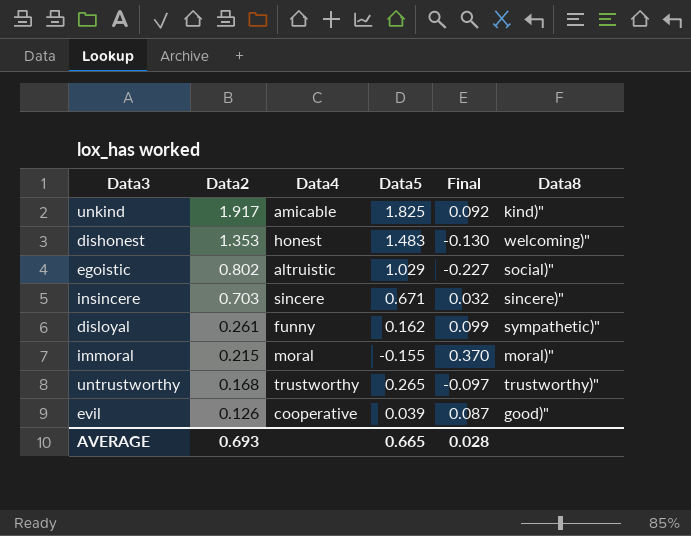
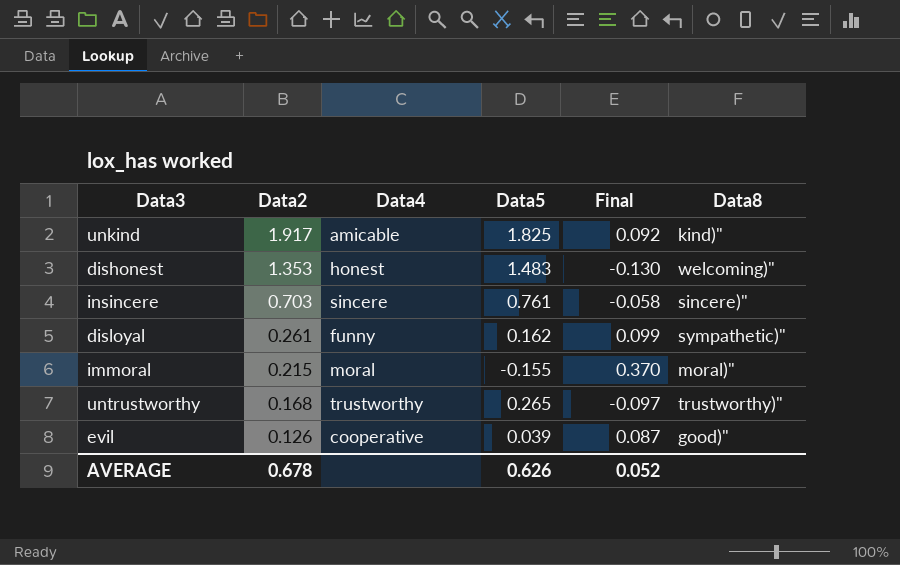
row egoistic: 0.802 | altruistic | 1.029 | -0.227 | social)" -> none
insincere | Data5: 0.671 -> 0.761
insincere | Final: 0.032 -> -0.058
AVERAGE | Data2: 0.693 -> 0.678
AVERAGE | Data5: 0.665 -> 0.626
AVERAGE | Final: 0.028 -> 0.052

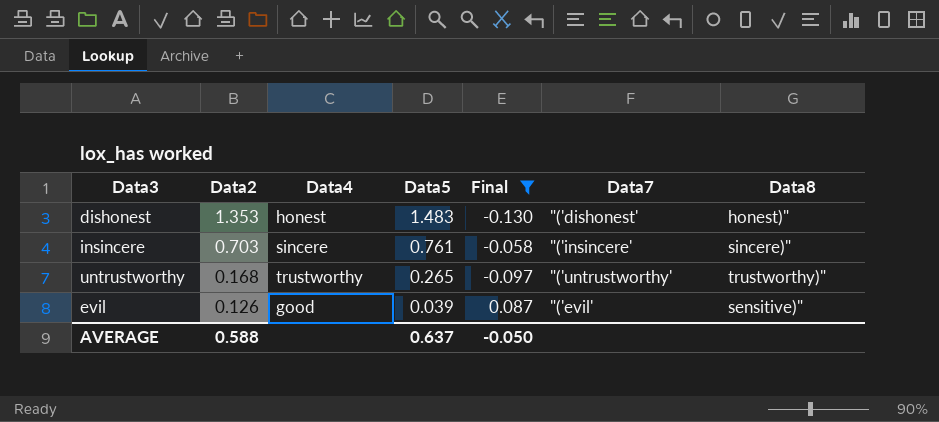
filter: none -> Final <= 0.087
column Data7 | position: none -> 6
dishonest | Data8: welcoming)" -> honest)"
evil | Data4: cooperative -> good
evil | Data8: good)" -> sensitive)"
AVERAGE | Data2: 0.678 -> 0.588
AVERAGE | Data5: 0.626 -> 0.637
AVERAGE | Final: 0.052 -> -0.050

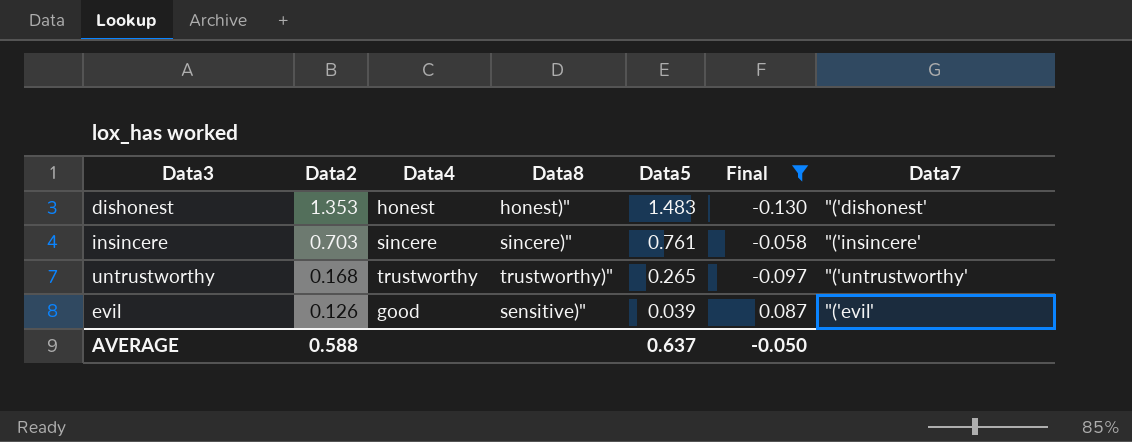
column Data8 | position: 7 -> 4

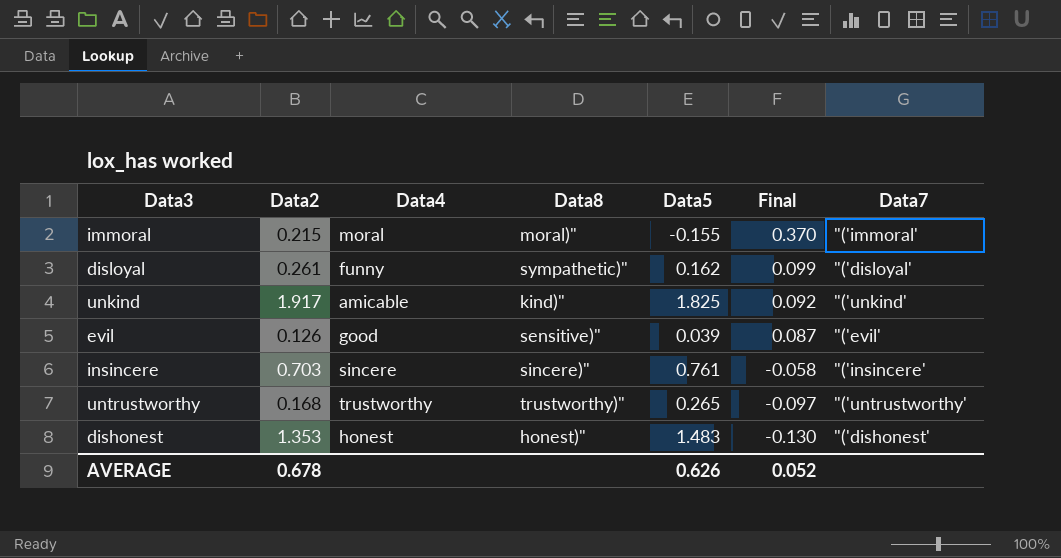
filter: Final <= 0.087 -> none
row order: Data2 descending -> Final descending
AVERAGE | Data2: 0.588 -> 0.678
AVERAGE | Data5: 0.637 -> 0.626
AVERAGE | Final: -0.050 -> 0.052

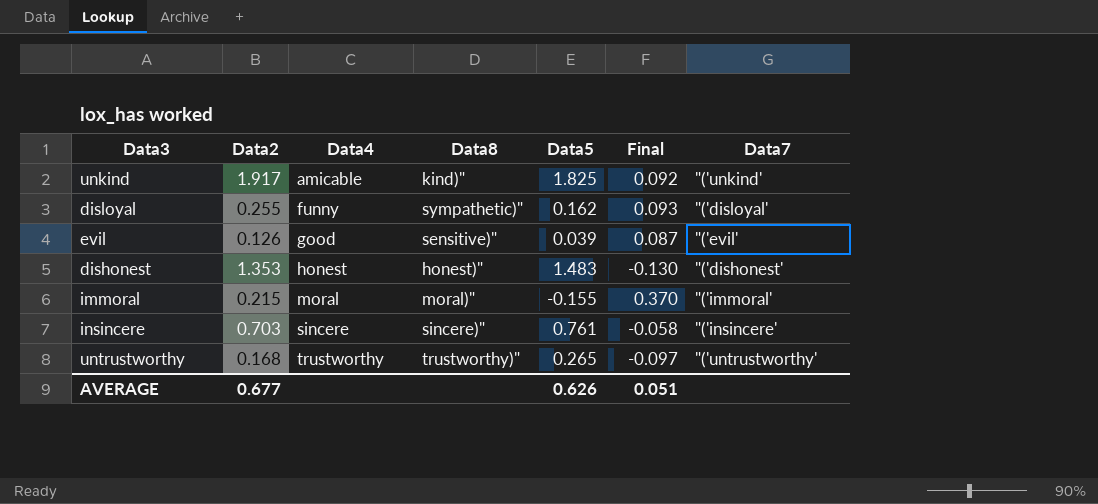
row order: Final descending -> Data4 ascending
disloyal | Data2: 0.261 -> 0.255
disloyal | Final: 0.099 -> 0.093
AVERAGE | Data2: 0.678 -> 0.677
AVERAGE | Final: 0.052 -> 0.051

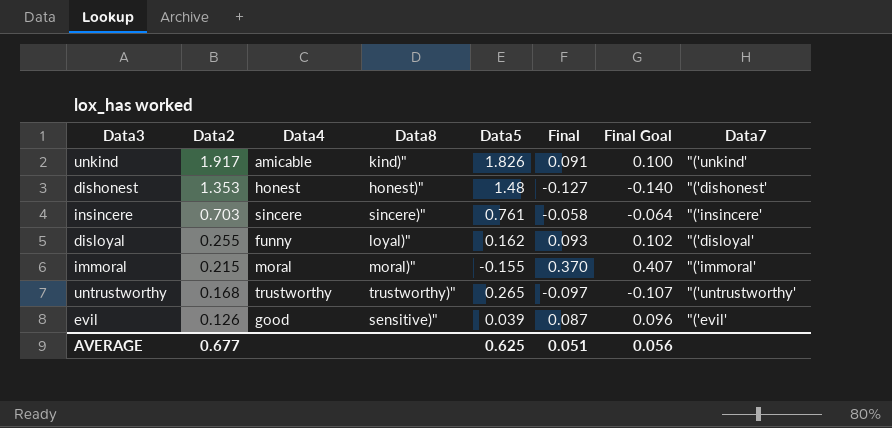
row order: Data4 ascending -> Data2 descending
column Final Goal | formula: none -> [Final] * 1.1
unkind | Data5: 1.825 -> 1.826
unkind | Final: 0.092 -> 0.091
dishonest | Data5: 1.483 -> 1.48
dishonest | Final: -0.130 -> -0.127
disloyal | Data8: sympathetic)" -> loyal)"
AVERAGE | Data5: 0.626 -> 0.625

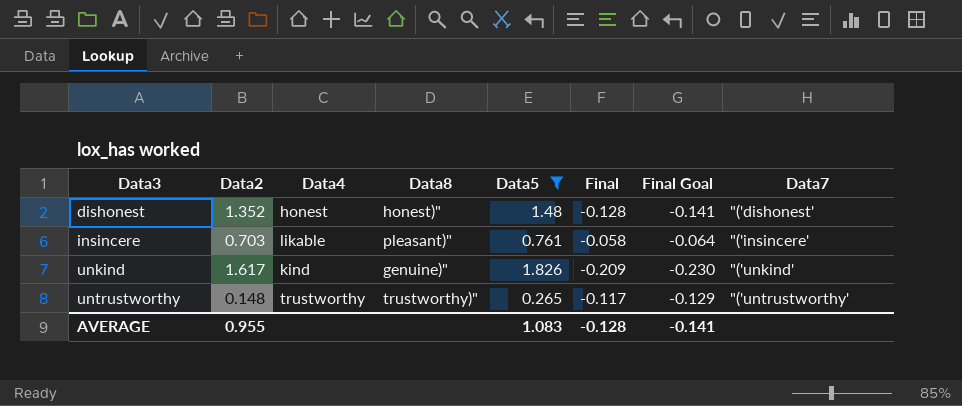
filter: none -> Data5 >= 0.265
row order: Data2 descending -> Data3 ascending
dishonest | Data2: 1.353 -> 1.352
dishonest | Final: -0.127 -> -0.128
dishonest | Final Goal: -0.140 -> -0.141
insincere | Data4: sincere -> likable
insincere | Data8: sincere)" -> pleasant)"
unkind | Data2: 1.917 -> 1.617
unkind | Data4: amicable -> kind
unkind | Data8: kind)" -> genuine)"
unkind | Final: 0.091 -> -0.209
unkind | Final Goal: 0.100 -> -0.230
untrustworthy | Data2: 0.168 -> 0.148
untrustworthy | Final: -0.097 -> -0.117
untrustworthy | Final Goal: -0.107 -> -0.129
AVERAGE | Data2: 0.677 -> 0.955
AVERAGE | Data5: 0.625 -> 1.083
AVERAGE | Final: 0.051 -> -0.128
AVERAGE | Final Goal: 0.056 -> -0.141

